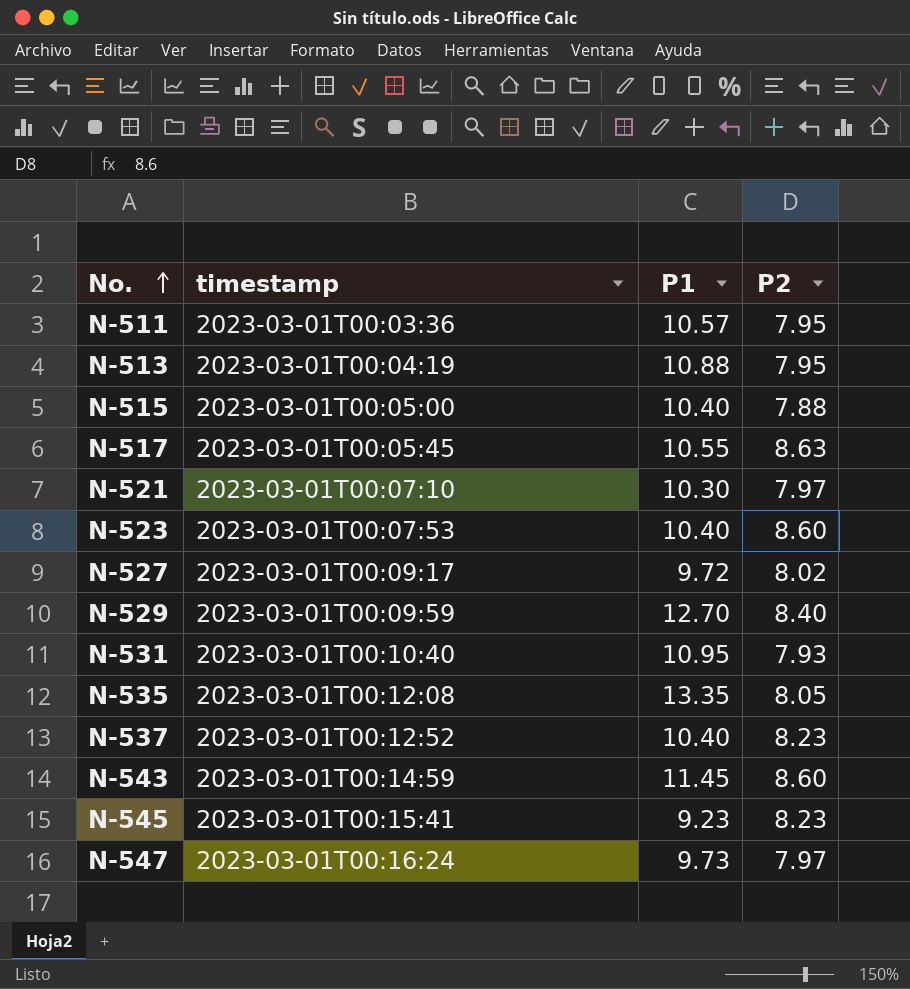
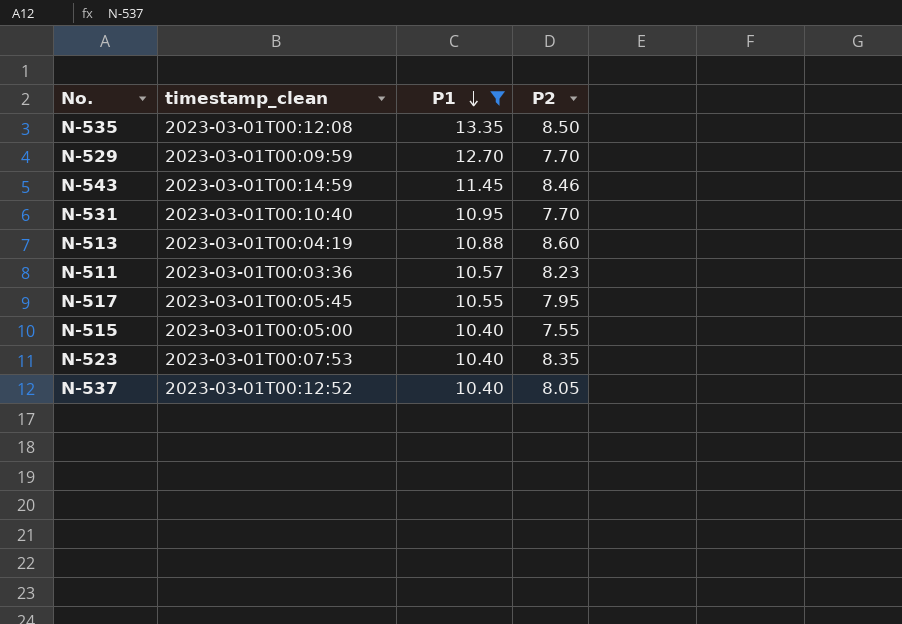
filter: none -> P1 >= 10.40
row order: No. ascending -> P1 descending
column name: timestamp -> timestamp_clean
N-535 | P2: 8.05 -> 8.50
N-529 | P2: 8.40 -> 7.70
N-543 | P2: 8.60 -> 8.46
N-531 | P2: 7.93 -> 7.70
N-513 | P2: 7.95 -> 8.60
N-511 | P2: 7.95 -> 8.23
N-517 | P2: 8.63 -> 7.95
N-515 | P2: 7.88 -> 7.55
N-523 | P2: 8.60 -> 8.35
N-537 | P2: 8.23 -> 8.05

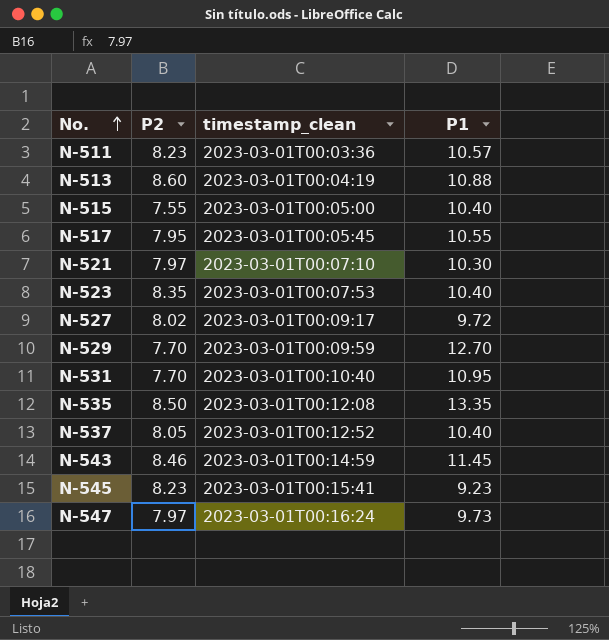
filter: P1 >= 10.40 -> none
row order: P1 descending -> No. ascending
column P2 | position: 4 -> 2

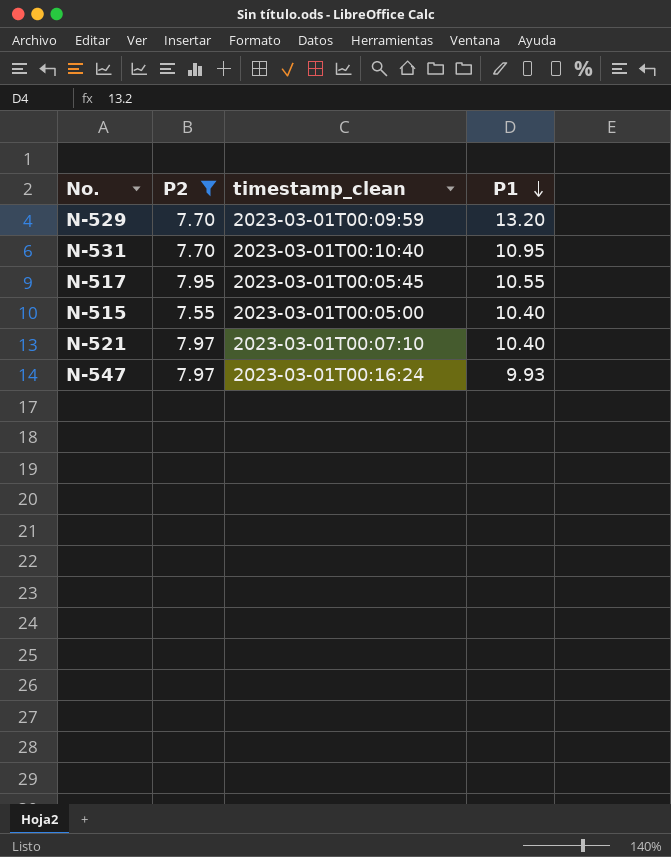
filter: none -> P2 <= 7.97
row order: No. ascending -> P1 descending
N-529 | P1: 12.70 -> 13.20
N-521 | P1: 10.30 -> 10.40
N-547 | P1: 9.73 -> 9.93

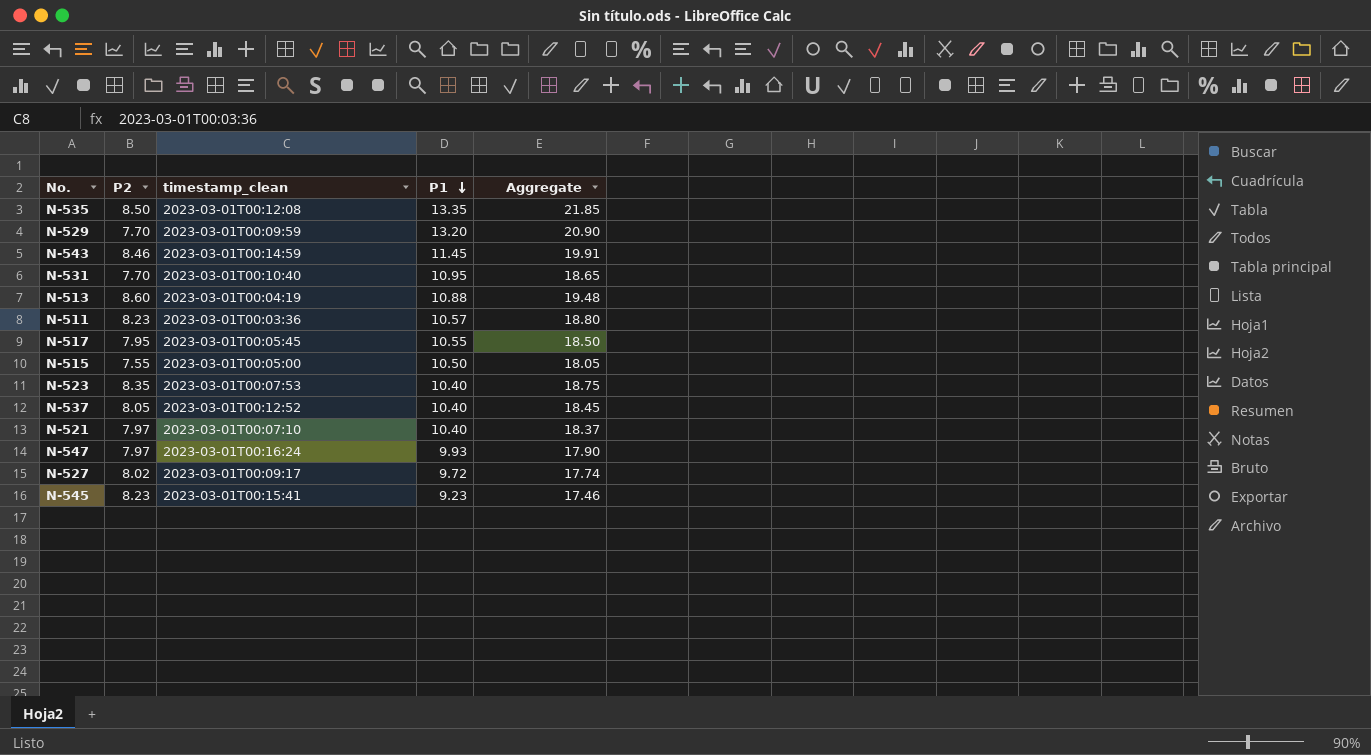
filter: P2 <= 7.97 -> none
column Aggregate | formula: none -> [P2] + [P1]
N-515 | P1: 10.40 -> 10.50

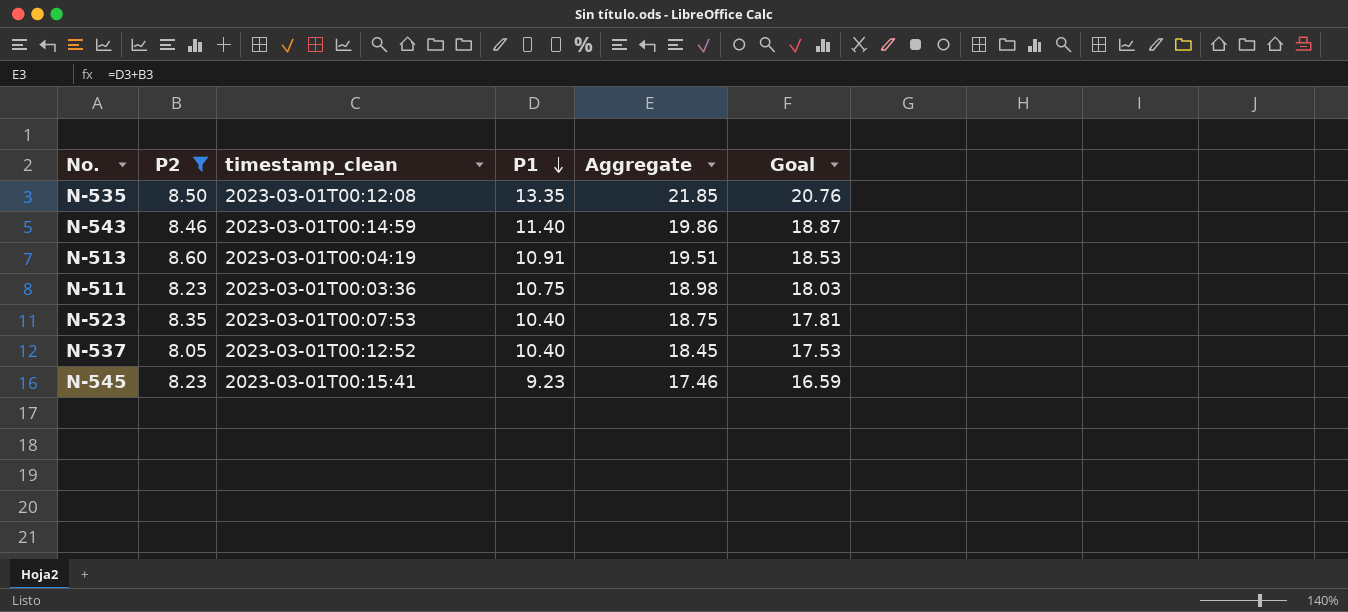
filter: none -> P2 >= 8.05
column Goal | formula: none -> [Aggregate] * 0.95
N-543 | P1: 11.45 -> 11.40
N-543 | Aggregate: 19.91 -> 19.86
N-513 | P1: 10.88 -> 10.91
N-513 | Aggregate: 19.48 -> 19.51
N-511 | P1: 10.57 -> 10.75
N-511 | Aggregate: 18.80 -> 18.98

